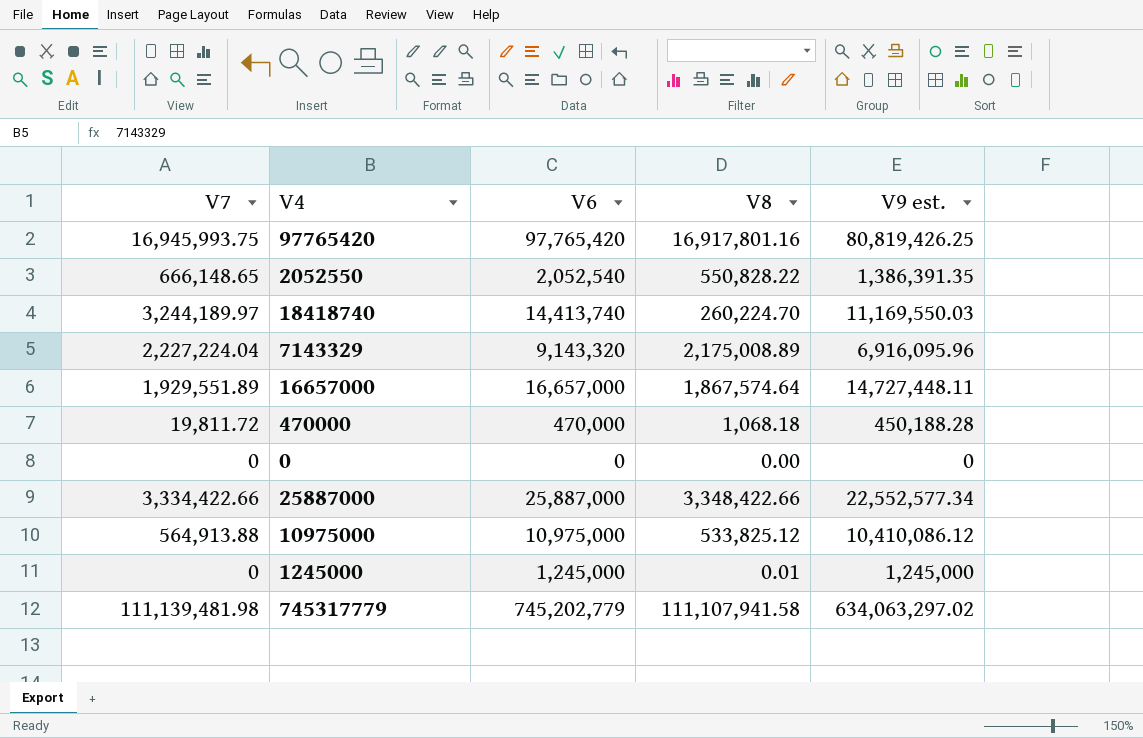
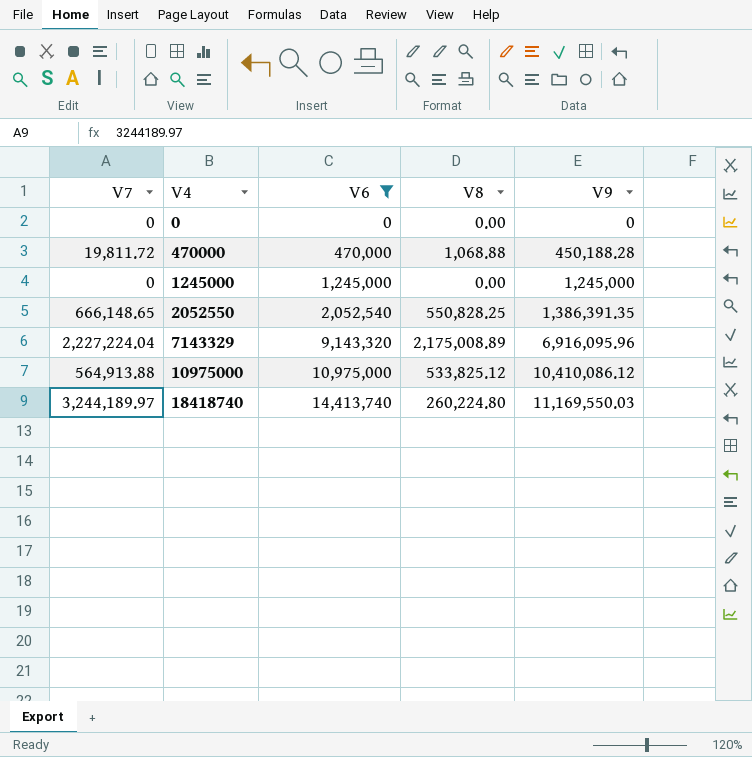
filter: none -> V6 <= 14,413,740
row order: none -> V4 ascending
column name: V9 est. -> V9
470000 | V8: 1,068.18 -> 1,068.88
1245000 | V8: 0.01 -> 0.00
2052550 | V8: 550,828.22 -> 550,828.25
18418740 | V8: 260,224.70 -> 260,224.80

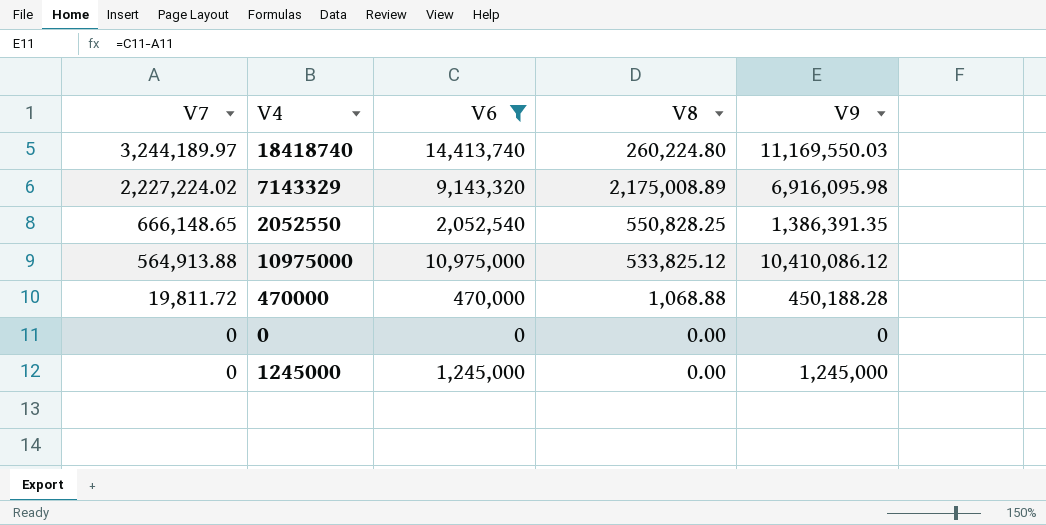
row order: V4 ascending -> V7 descending
7143329 | V7: 2,227,224.04 -> 2,227,224.02
7143329 | V9: 6,916,095.96 -> 6,916,095.98

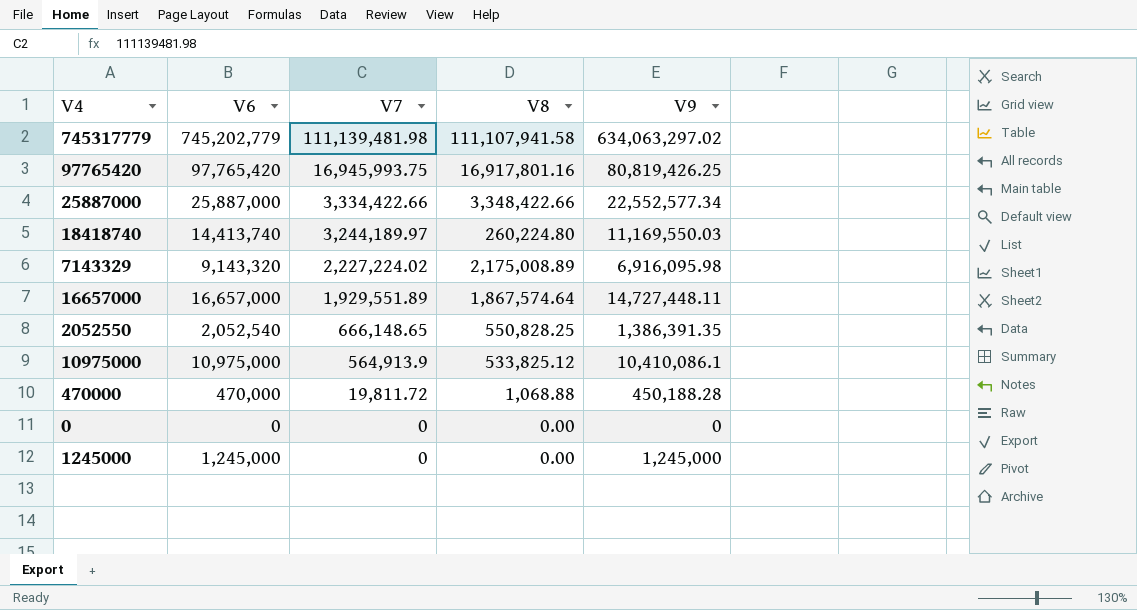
filter: V6 <= 14,413,740 -> none
column V7 | position: 1 -> 3
10975000 | V7: 564,913.88 -> 564,913.9
10975000 | V9: 10,410,086.12 -> 10,410,086.1

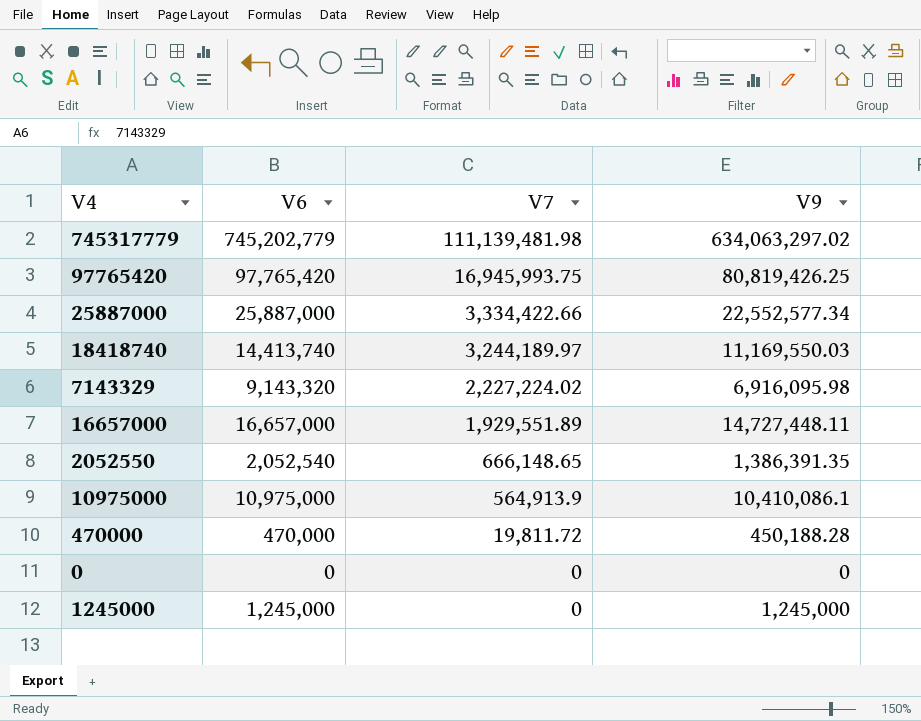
column V8 | position: 4 -> none

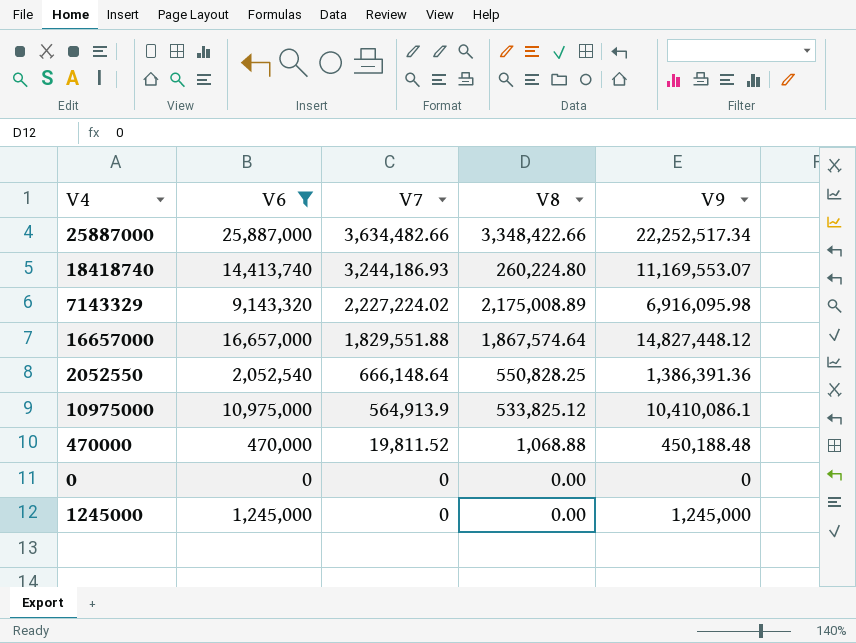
filter: none -> V6 <= 25,887,000
column V8 | position: none -> 4
25887000 | V7: 3,334,422.66 -> 3,634,482.66
25887000 | V9: 22,552,577.34 -> 22,252,517.34
18418740 | V7: 3,244,189.97 -> 3,244,186.93
18418740 | V9: 11,169,550.03 -> 11,169,553.07
16657000 | V7: 1,929,551.89 -> 1,829,551.88
16657000 | V9: 14,727,448.11 -> 14,827,448.12
2052550 | V7: 666,148.65 -> 666,148.64
2052550 | V9: 1,386,391.35 -> 1,386,391.36
470000 | V7: 19,811.72 -> 19,811.52
470000 | V9: 450,188.28 -> 450,188.48

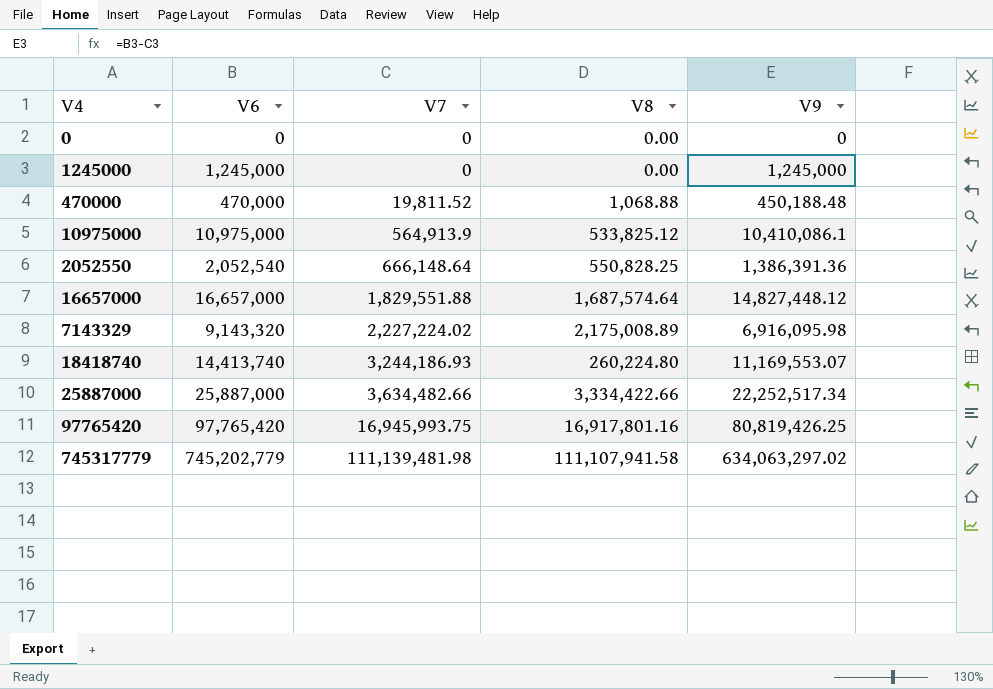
filter: V6 <= 25,887,000 -> none
row order: V7 descending -> V7 ascending
16657000 | V8: 1,867,574.64 -> 1,687,574.64
25887000 | V8: 3,348,422.66 -> 3,334,422.66

